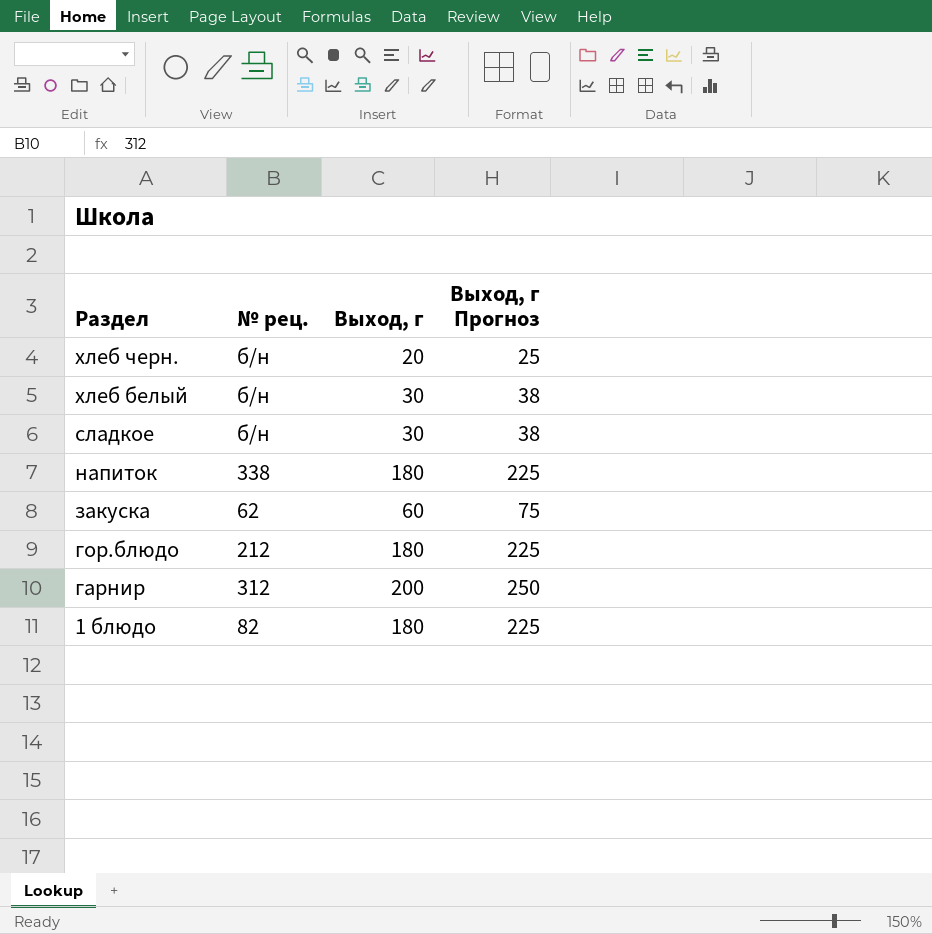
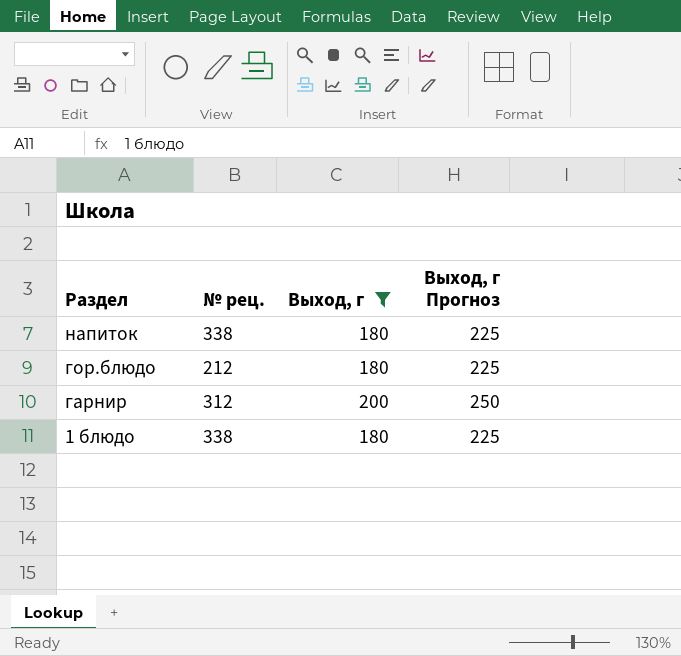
filter: none -> Выход, г >= 180
1 блюдо | № рец.: 82 -> 338

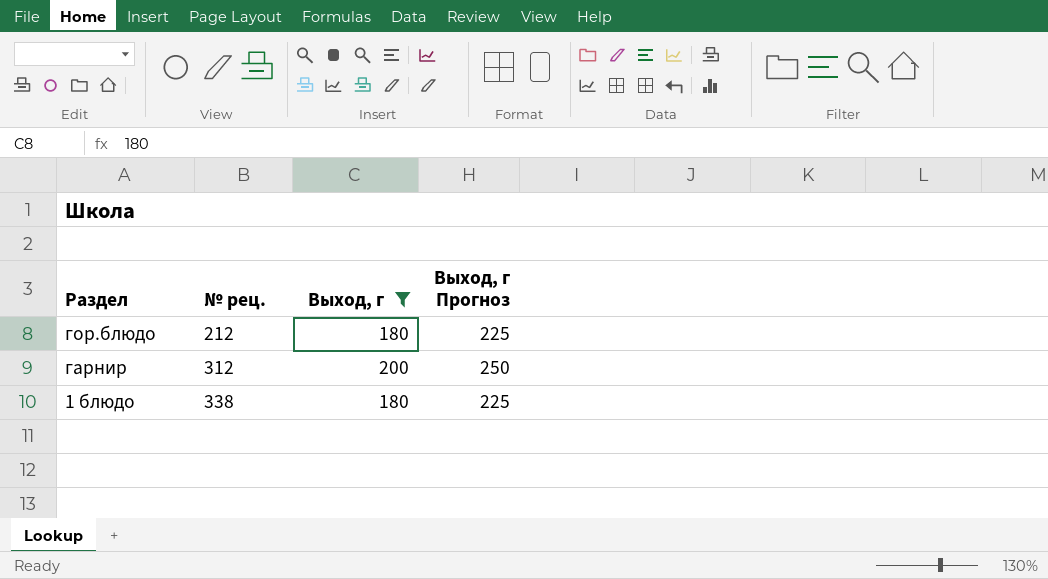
row напиток: 338 | 180 | 225 -> none

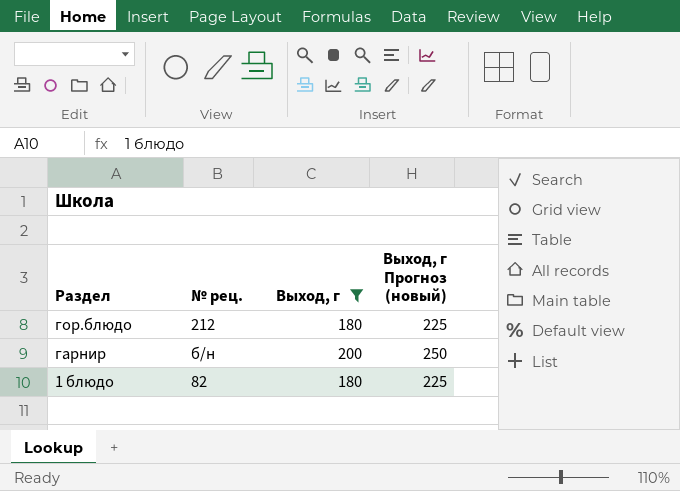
column name: Выход, г Прогноз -> Выход, г Прогноз (новый)
гарнир | № рец.: 312 -> б/н
1 блюдо | № рец.: 338 -> 82

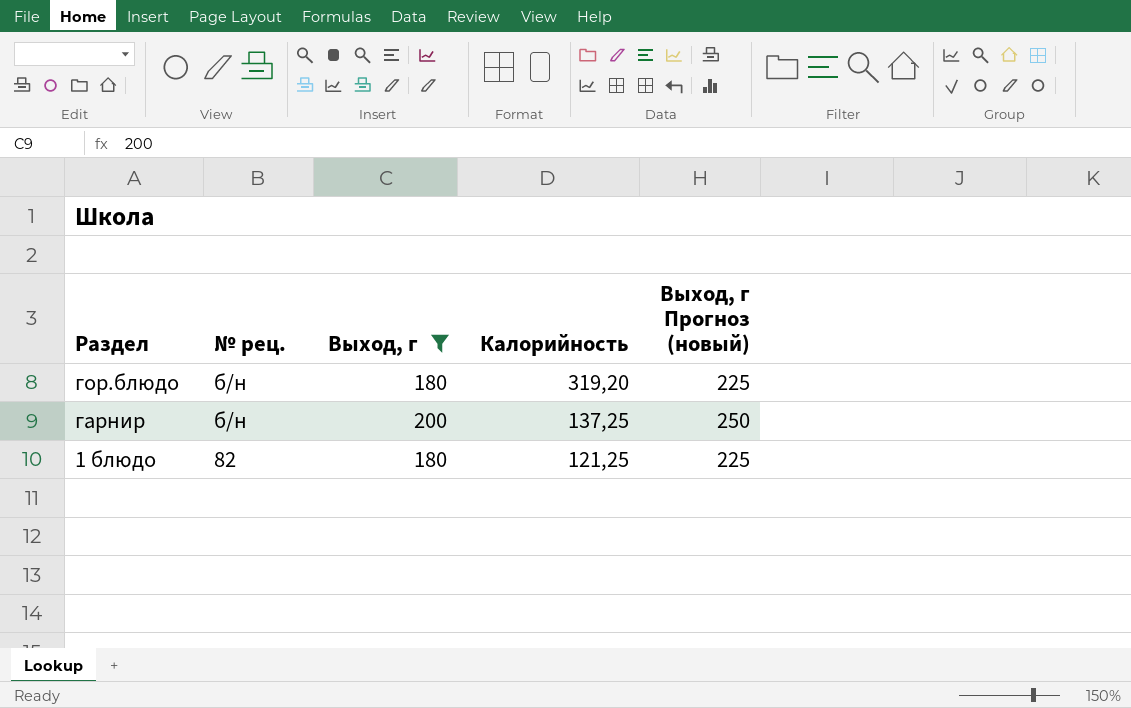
column Калорийность | position: none -> 4
гор.блюдо | № рец.: 212 -> б/н

